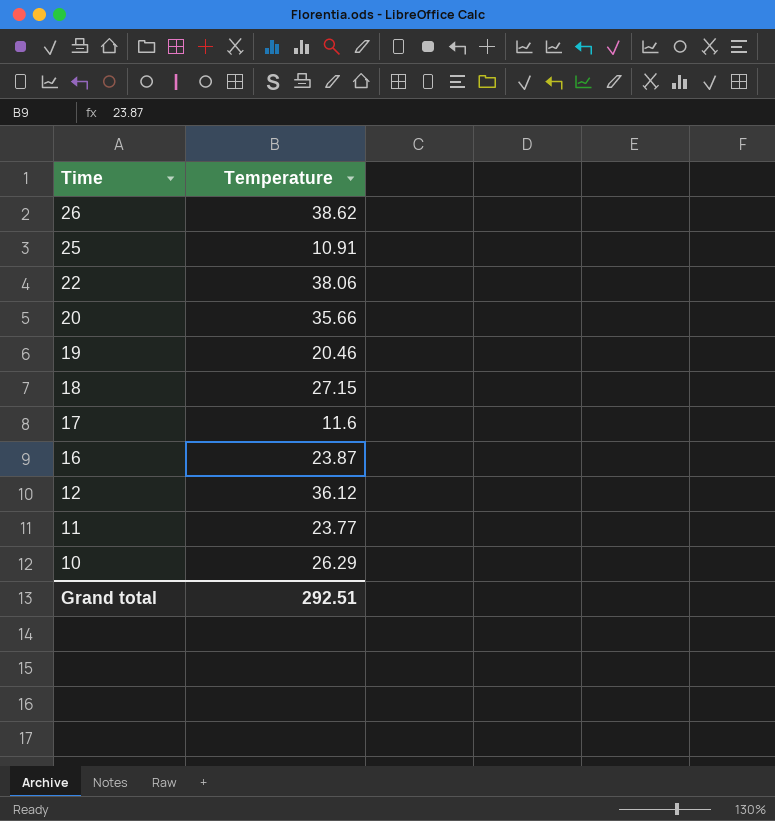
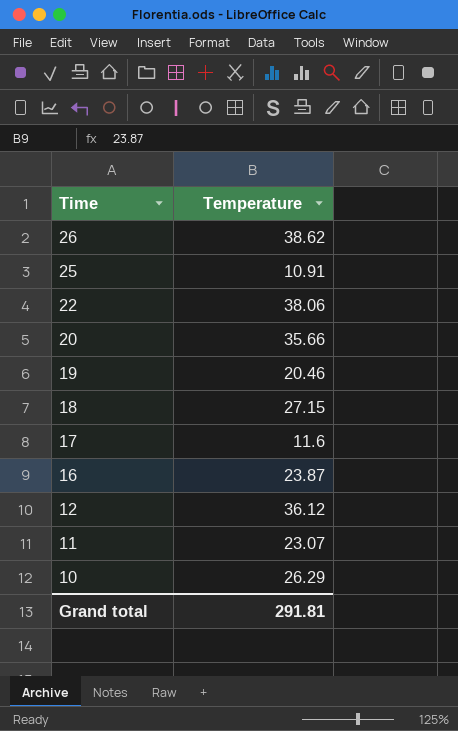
11 | Temperature: 23.77 -> 23.07
Grand total | Temperature: 292.51 -> 291.81

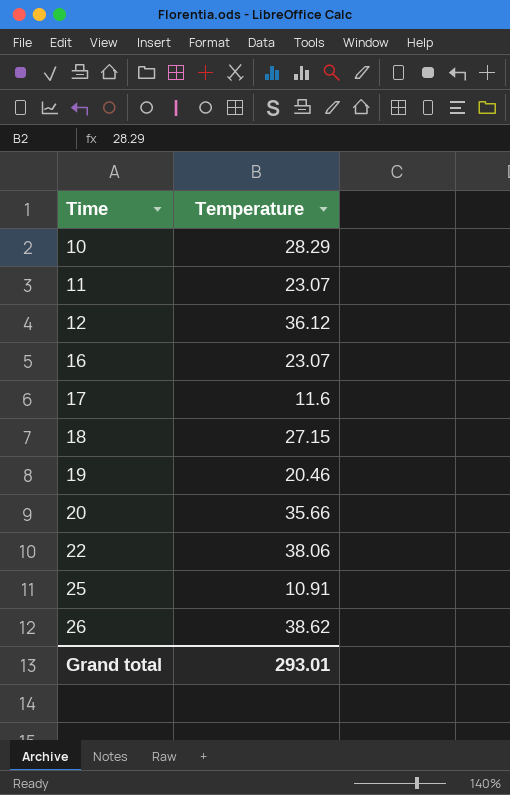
row order: Time descending -> Time ascending
10 | Temperature: 26.29 -> 28.29
16 | Temperature: 23.87 -> 23.07
Grand total | Temperature: 291.81 -> 293.01

